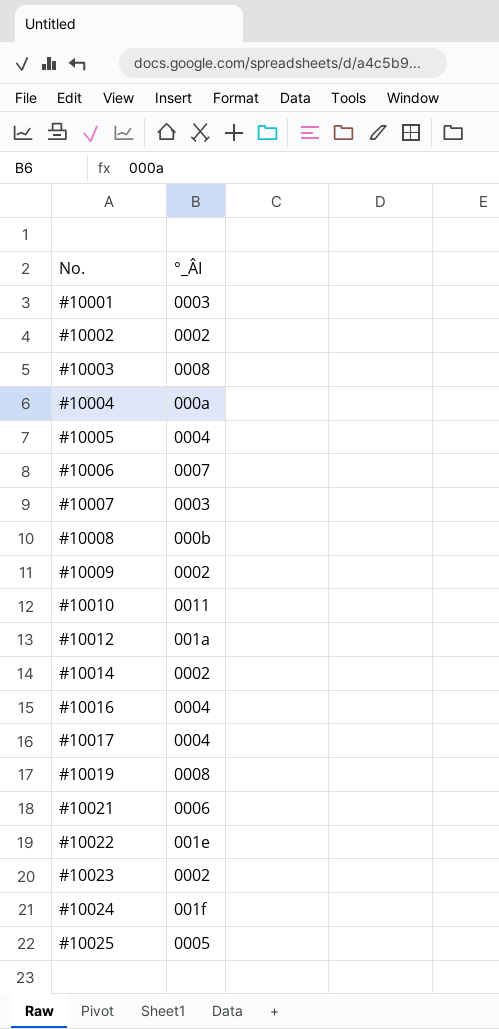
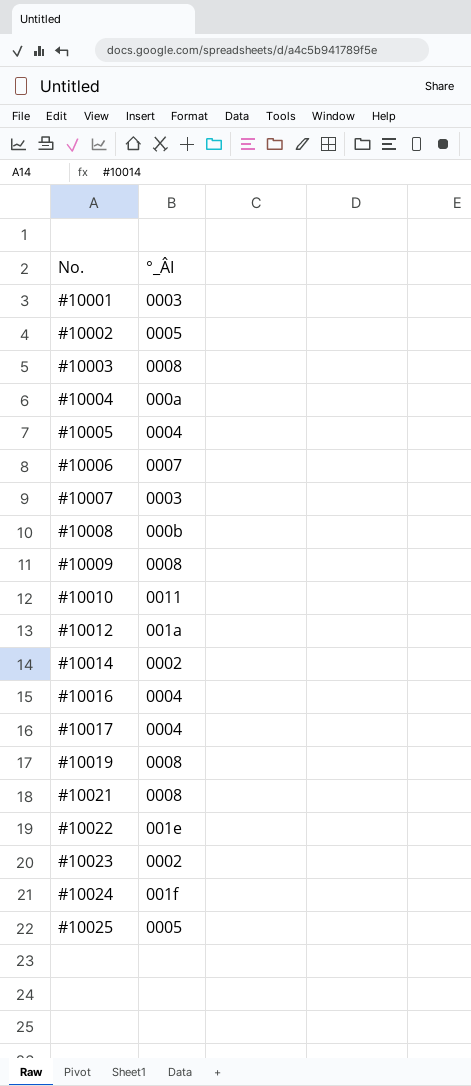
#10002 | °_ÂI: 0002 -> 0005
#10009 | °_ÂI: 0002 -> 0008
#10021 | °_ÂI: 0006 -> 0008

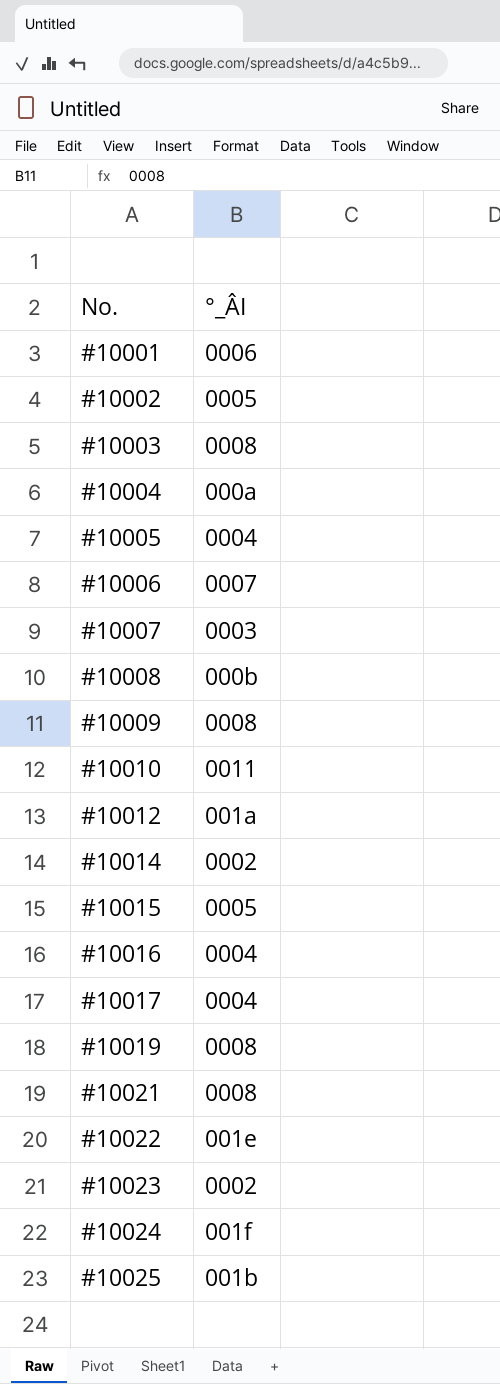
#10001 | °_ÂI: 0003 -> 0006
row #10015: none -> 0005
#10025 | °_ÂI: 0005 -> 001b

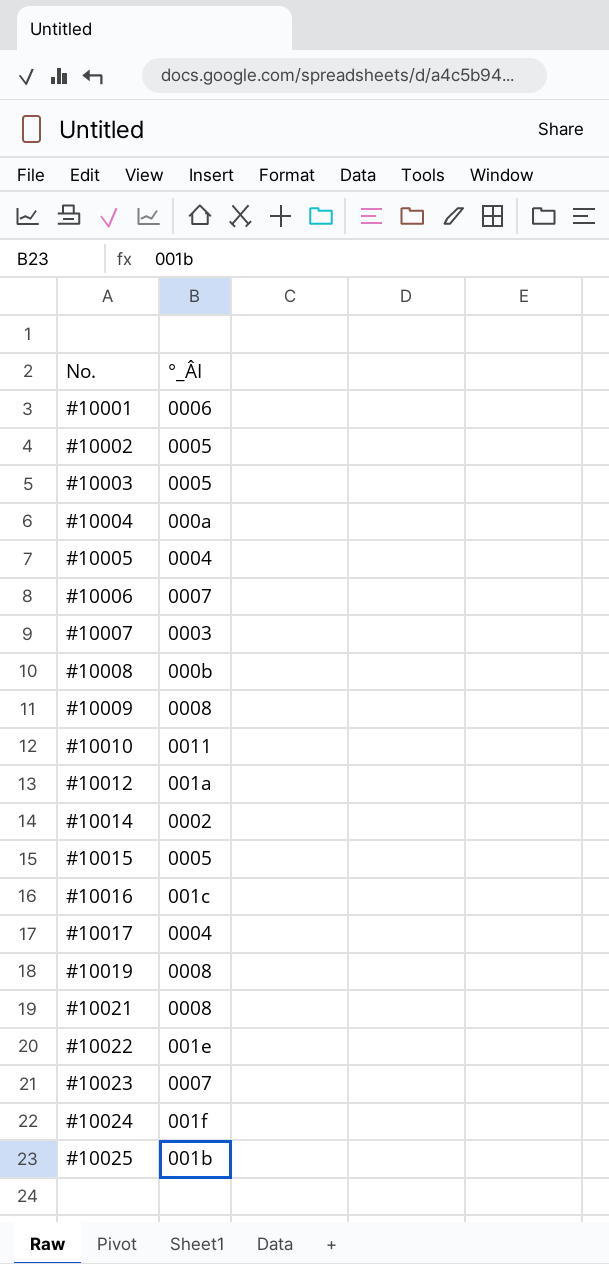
#10003 | °_ÂI: 0008 -> 0005
#10016 | °_ÂI: 0004 -> 001c
#10023 | °_ÂI: 0002 -> 0007

